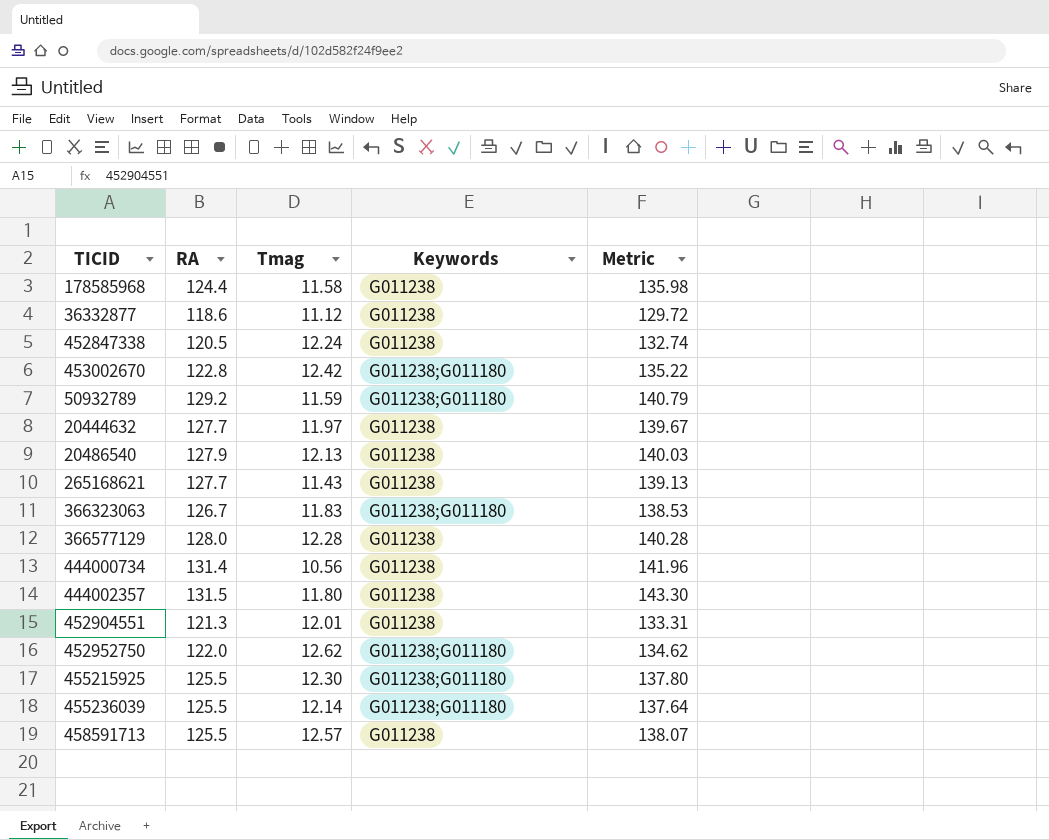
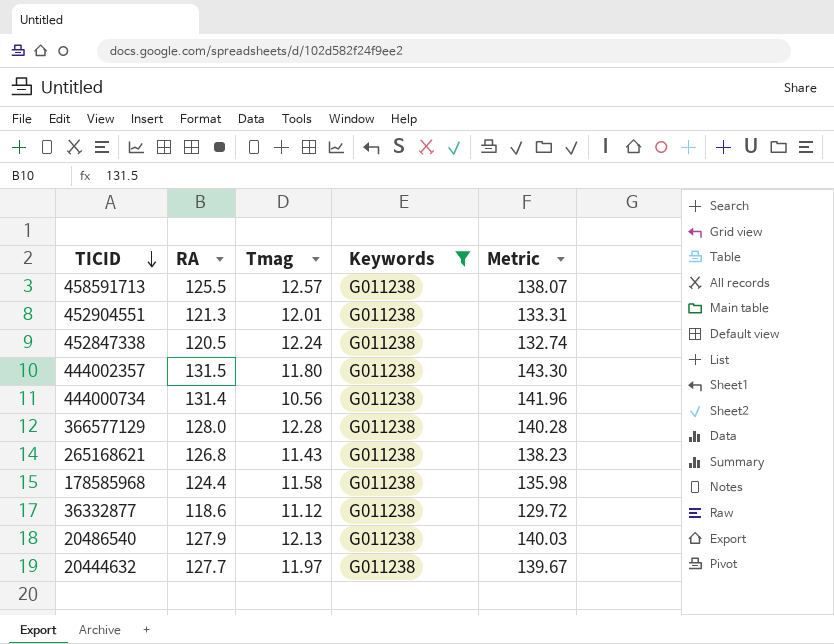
filter: none -> Keywords = G011238
row order: none -> TICID descending
265168621 | RA: 127.7 -> 126.8
265168621 | Metric: 139.13 -> 138.23

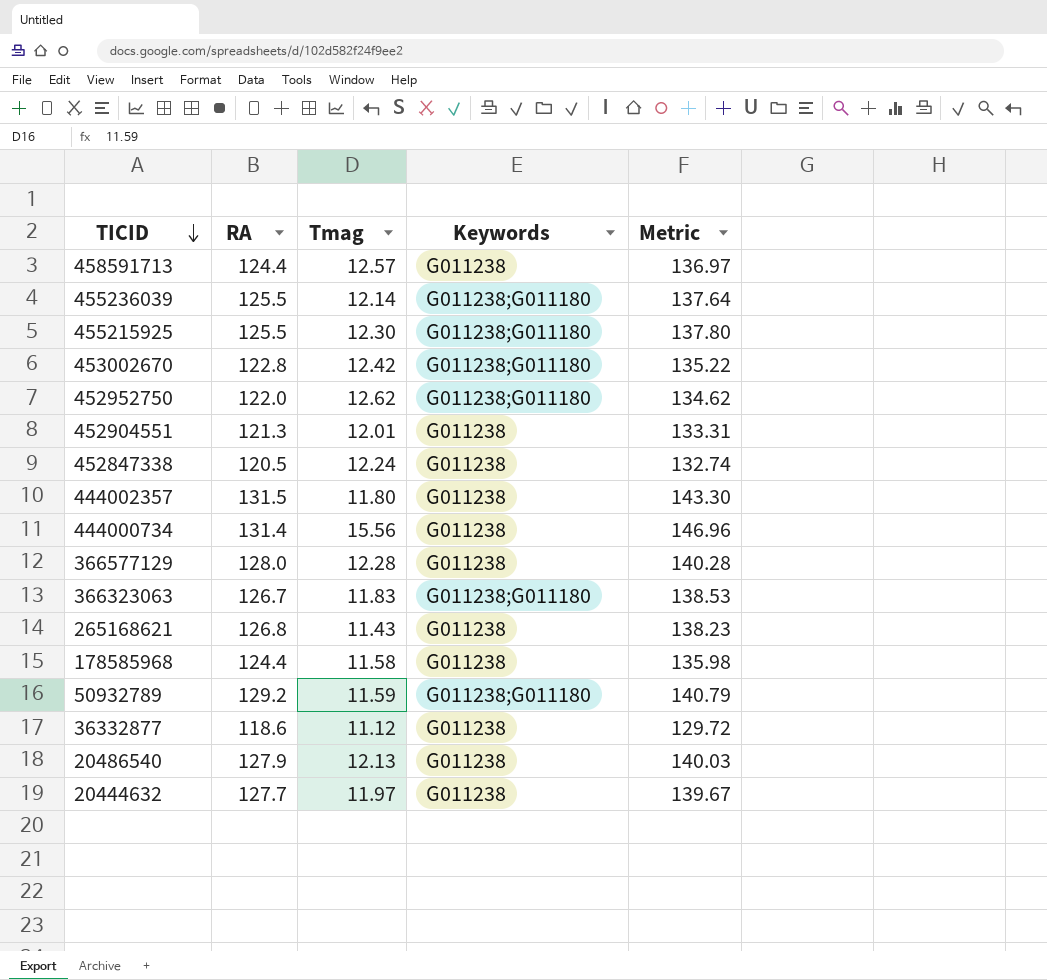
filter: Keywords = G011238 -> none
458591713 | RA: 125.5 -> 124.4
458591713 | Metric: 138.07 -> 136.97
444000734 | Tmag: 10.56 -> 15.56
444000734 | Metric: 141.96 -> 146.96

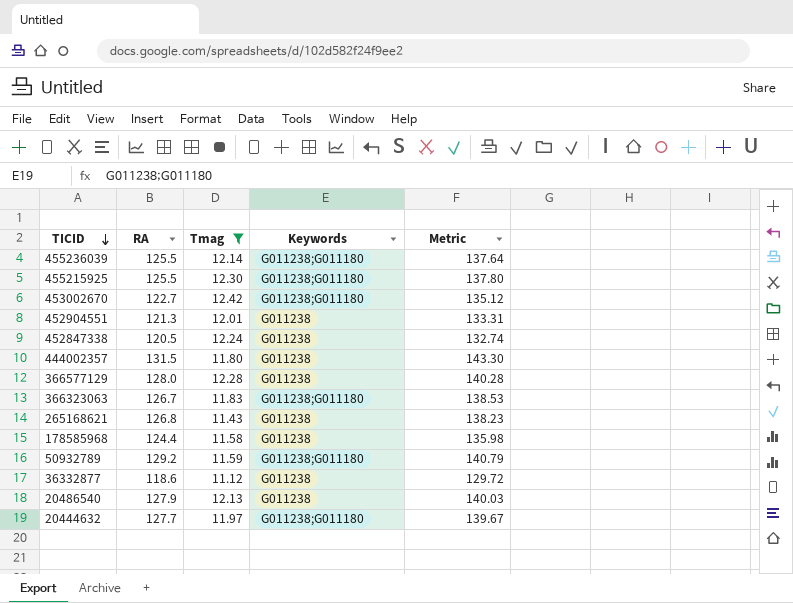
filter: none -> Tmag <= 12.42
453002670 | RA: 122.8 -> 122.7
453002670 | Metric: 135.22 -> 135.12
20444632 | Keywords: G011238 -> G011238;G011180

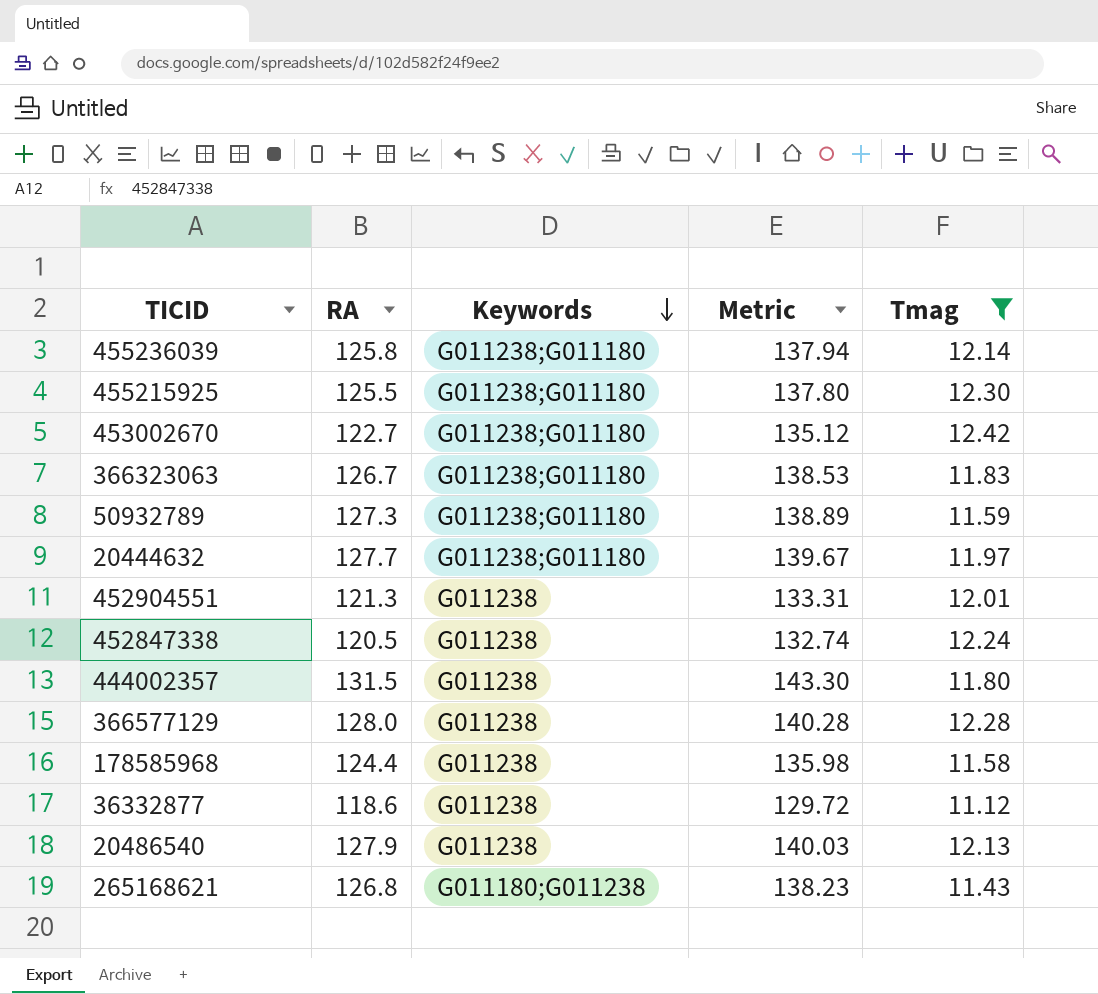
row order: TICID descending -> Keywords descending
column Tmag | position: 3 -> 5
455236039 | RA: 125.5 -> 125.8
455236039 | Metric: 137.64 -> 137.94
50932789 | RA: 129.2 -> 127.3
50932789 | Metric: 140.79 -> 138.89
265168621 | Keywords: G011238 -> G011180;G011238

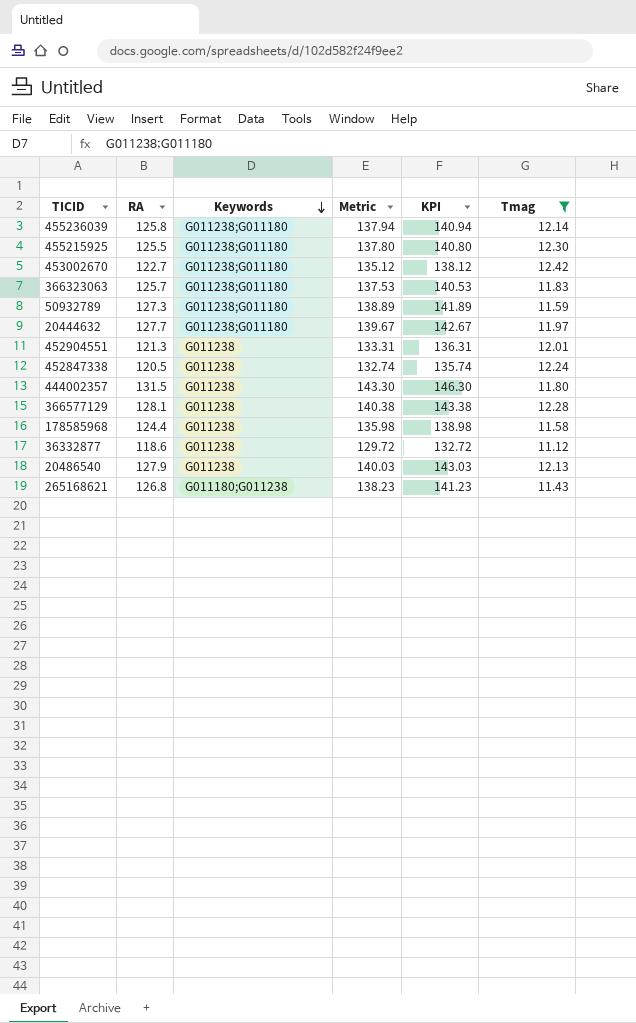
column KPI | formula: none -> [Metric] + 3
366323063 | RA: 126.7 -> 125.7
366323063 | Metric: 138.53 -> 137.53
366577129 | RA: 128.0 -> 128.1
366577129 | Metric: 140.28 -> 140.38

